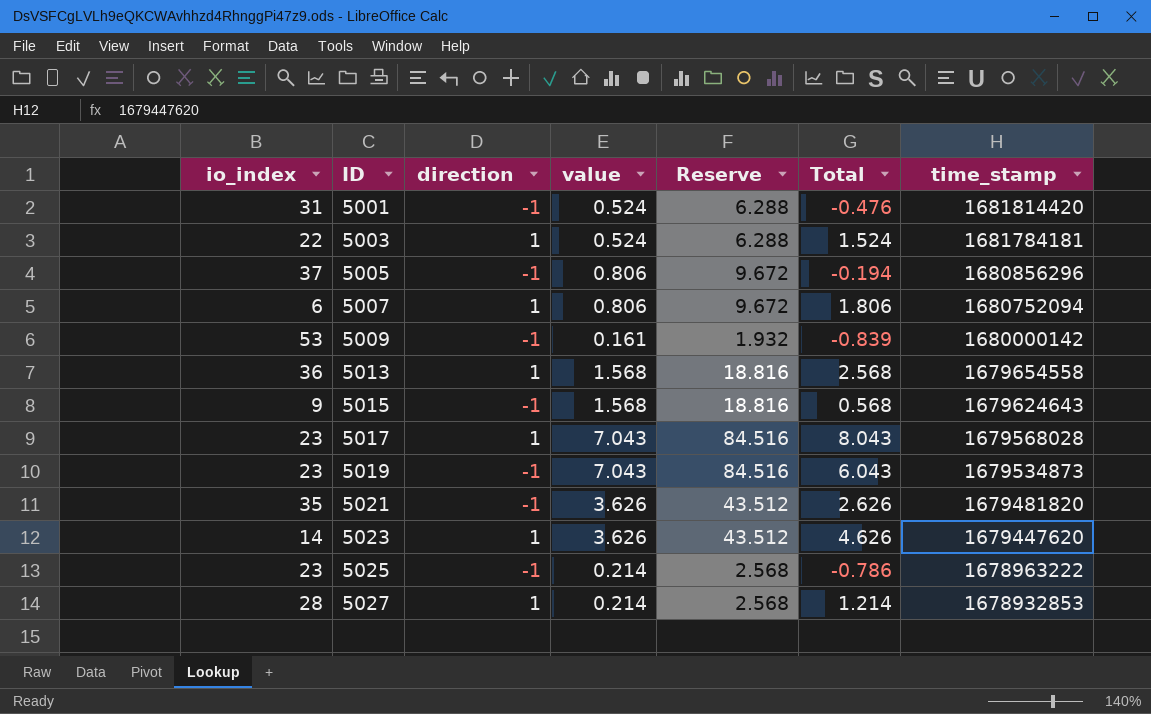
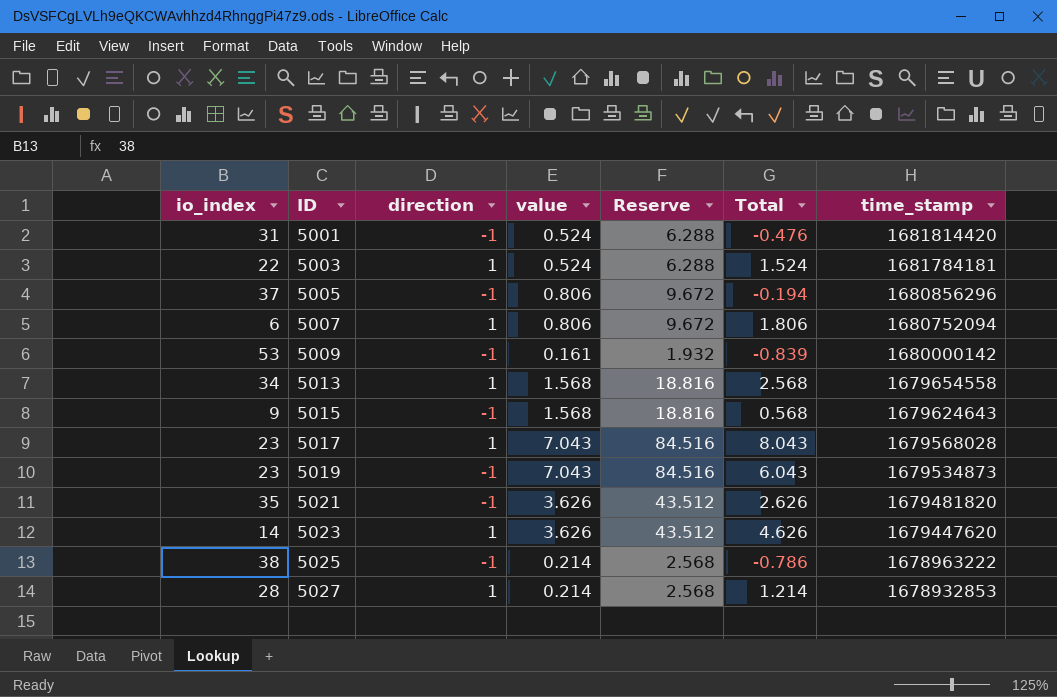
5013 | io_index: 36 -> 34
5025 | io_index: 23 -> 38

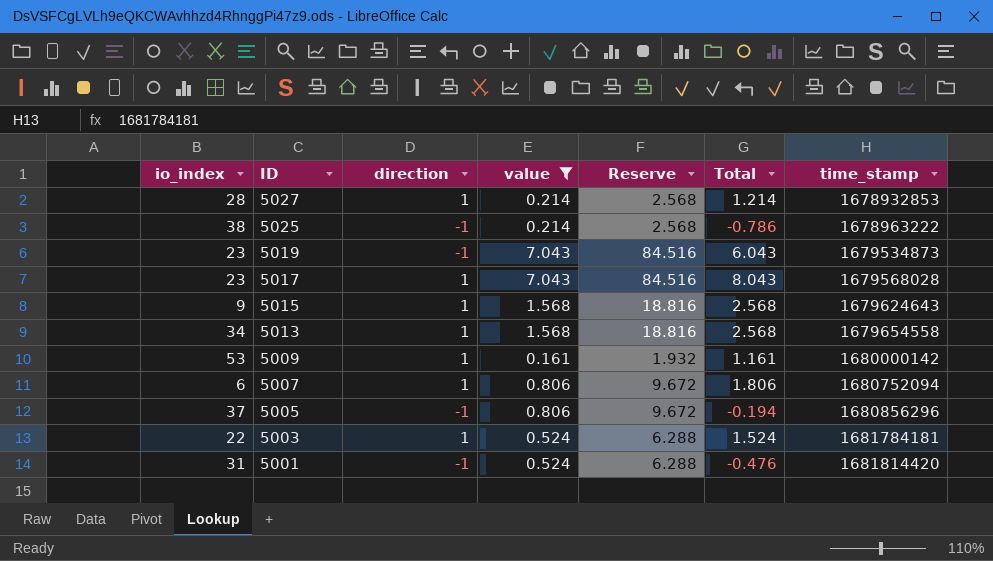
filter: none -> value != 3.626
row order: ID ascending -> ID descending
5015 | direction: -1 -> 1
5015 | Total: 0.568 -> 2.568
5009 | direction: -1 -> 1
5009 | Total: -0.839 -> 1.161

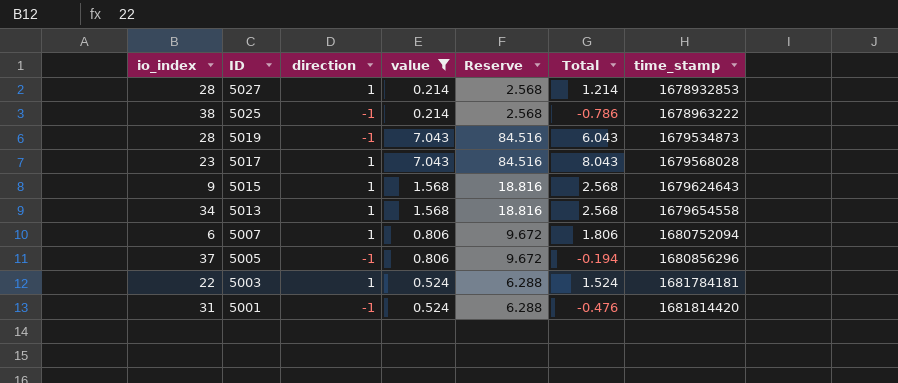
row 5009: 53 | 1 | 0.161 | 1.932 | 1.161 | 1680000142 -> none
5019 | io_index: 23 -> 28

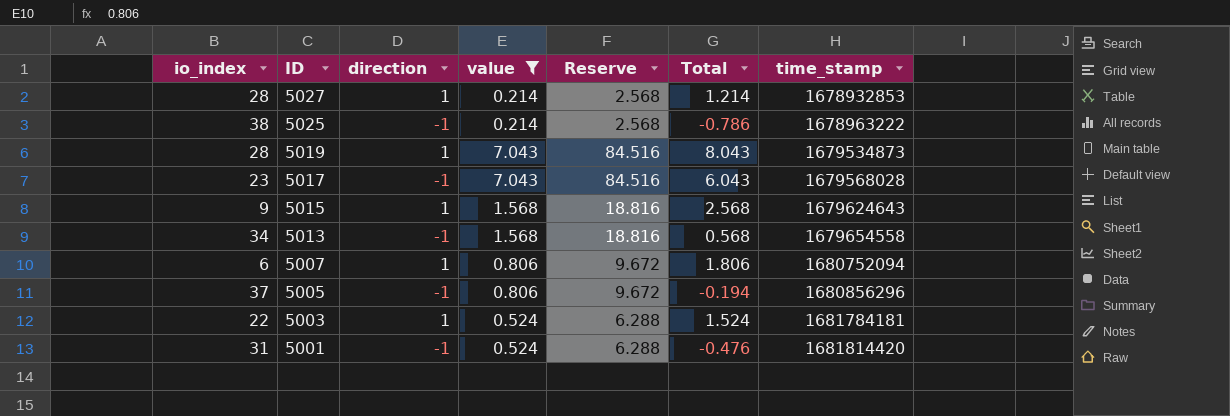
5019 | direction: -1 -> 1
5019 | Total: 6.043 -> 8.043
5017 | direction: 1 -> -1
5017 | Total: 8.043 -> 6.043
5013 | direction: 1 -> -1
5013 | Total: 2.568 -> 0.568

